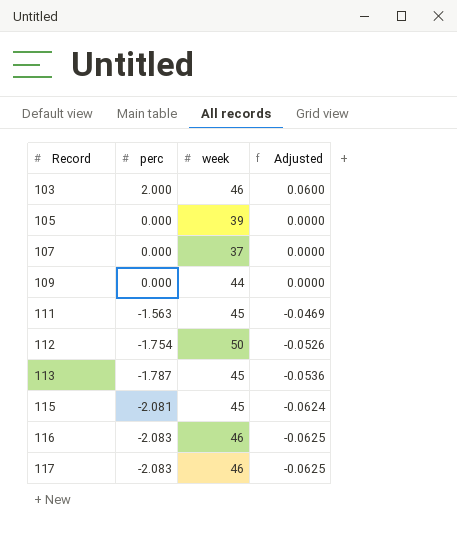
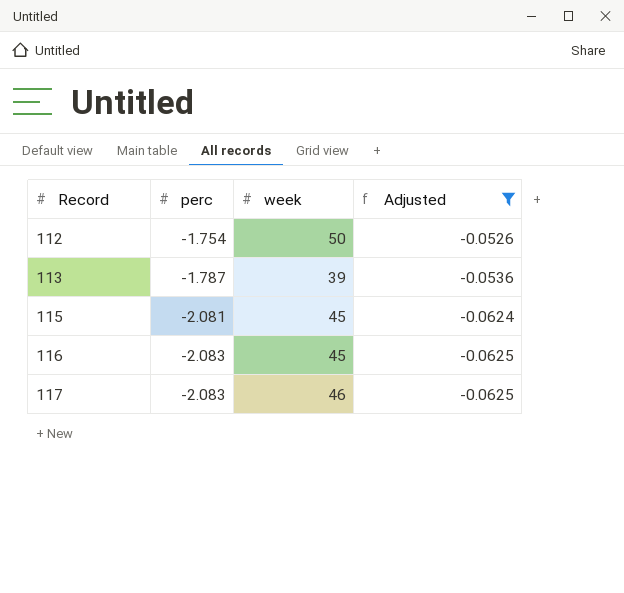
filter: none -> Adjusted <= -0.0526
113 | week: 45 -> 39
116 | week: 46 -> 45

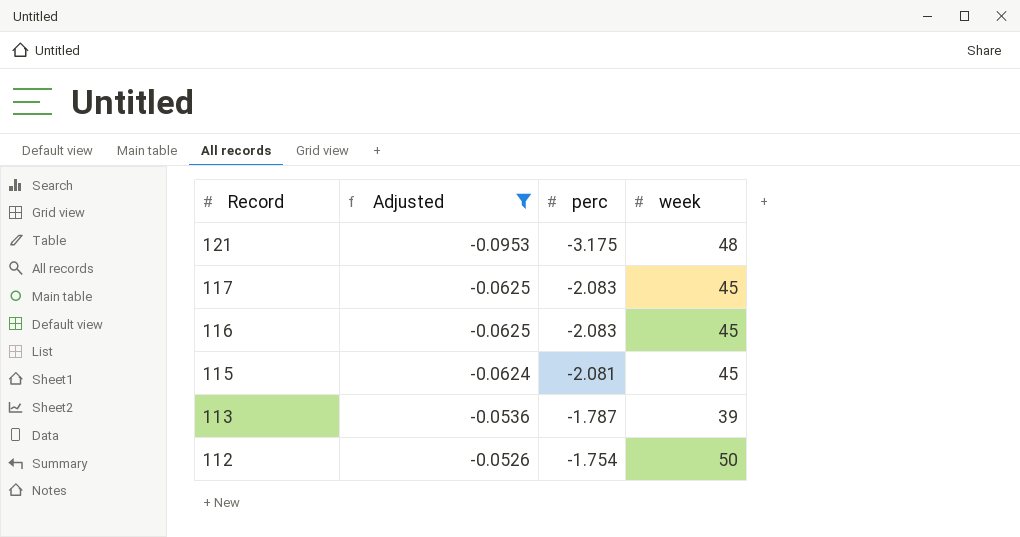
row order: Record ascending -> Record descending
column Adjusted | position: 4 -> 2
row 121: none -> -0.0953 | -3.175 | 48
117 | week: 46 -> 45

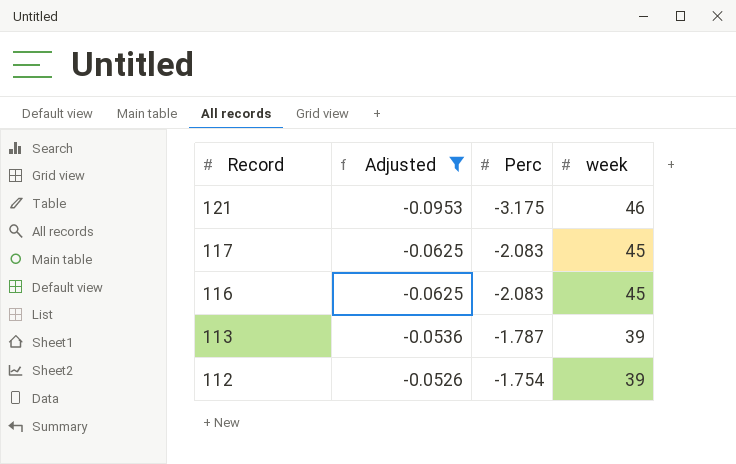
column name: perc -> Perc
row 115: -0.0624 | -2.081 | 45 -> none
121 | week: 48 -> 46
112 | week: 50 -> 39

